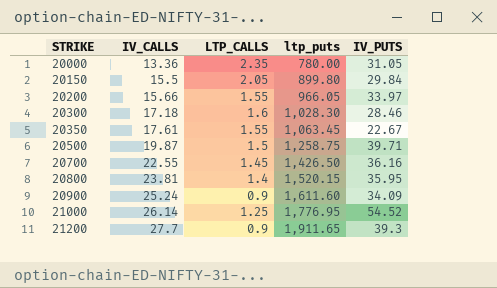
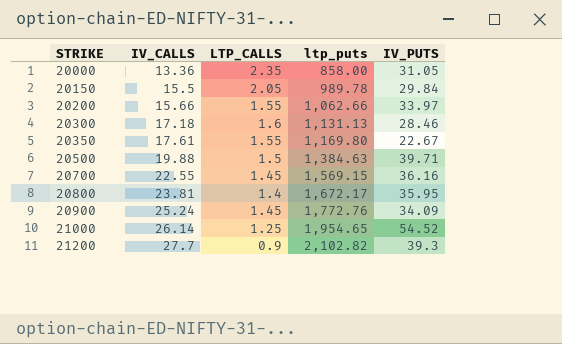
20000 | ltp_puts: 780.00 -> 858.00
20150 | ltp_puts: 899.80 -> 989.78
20200 | ltp_puts: 966.05 -> 1,062.66
20300 | ltp_puts: 1,028.30 -> 1,131.13
20350 | ltp_puts: 1,063.45 -> 1,169.80
20500 | IV_CALLS: 19.87 -> 19.88
20500 | ltp_puts: 1,258.75 -> 1,384.63
20700 | ltp_puts: 1,426.50 -> 1,569.15
20800 | ltp_puts: 1,520.15 -> 1,672.17
20900 | LTP_CALLS: 0.9 -> 1.45
20900 | ltp_puts: 1,611.60 -> 1,772.76
21000 | ltp_puts: 1,776.95 -> 1,954.65
21200 | ltp_puts: 1,911.65 -> 2,102.82

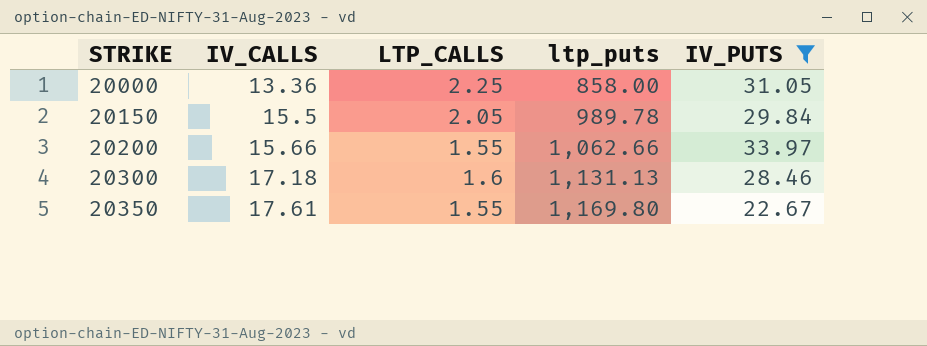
filter: none -> IV_PUTS <= 33.97
20000 | LTP_CALLS: 2.35 -> 2.25

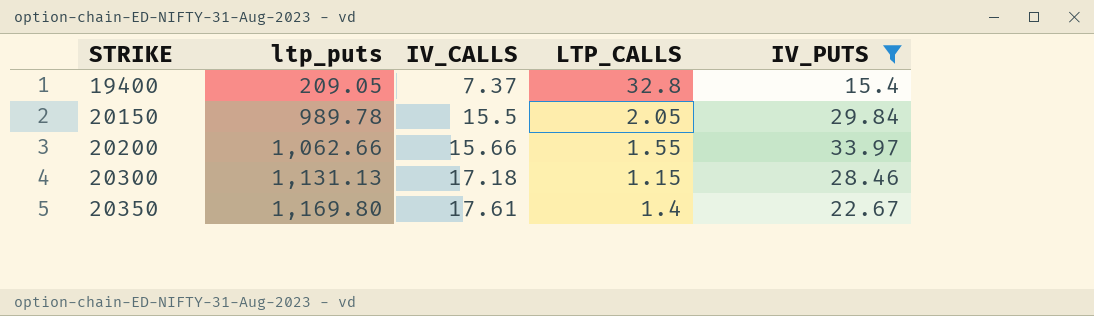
column ltp_puts | position: 4 -> 2
row 20000: 13.36 | 2.25 | 858.00 | 31.05 -> none
row 19400: none -> 209.05 | 7.37 | 32.8 | 15.4
20300 | LTP_CALLS: 1.6 -> 1.15
20350 | LTP_CALLS: 1.55 -> 1.4

